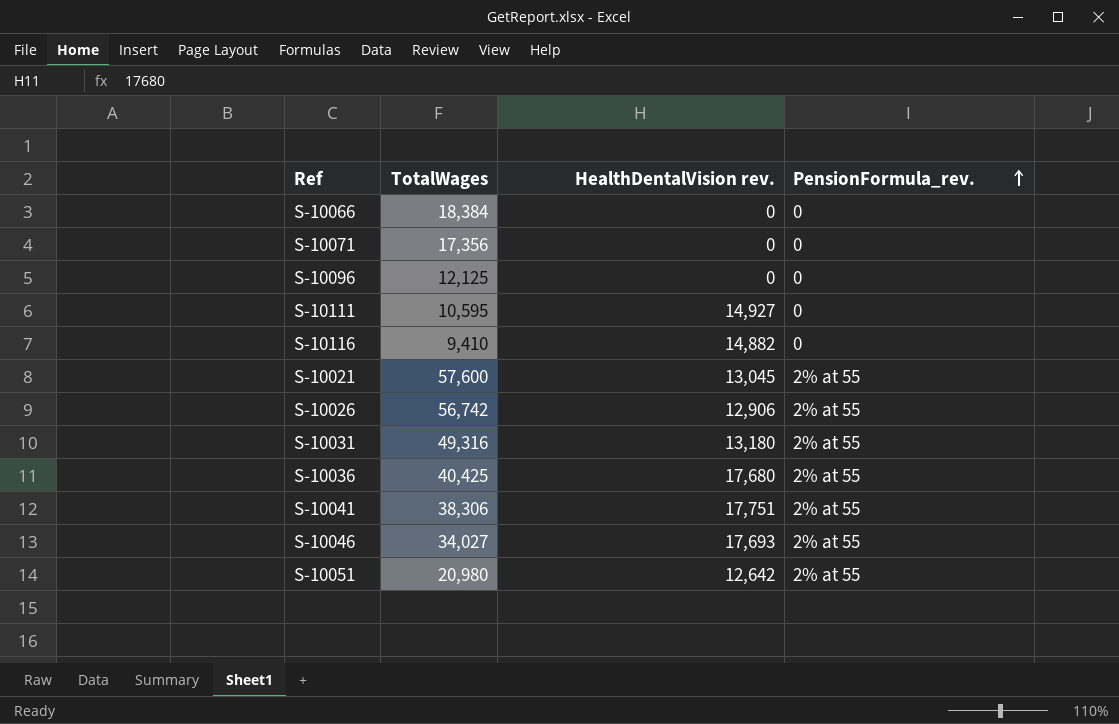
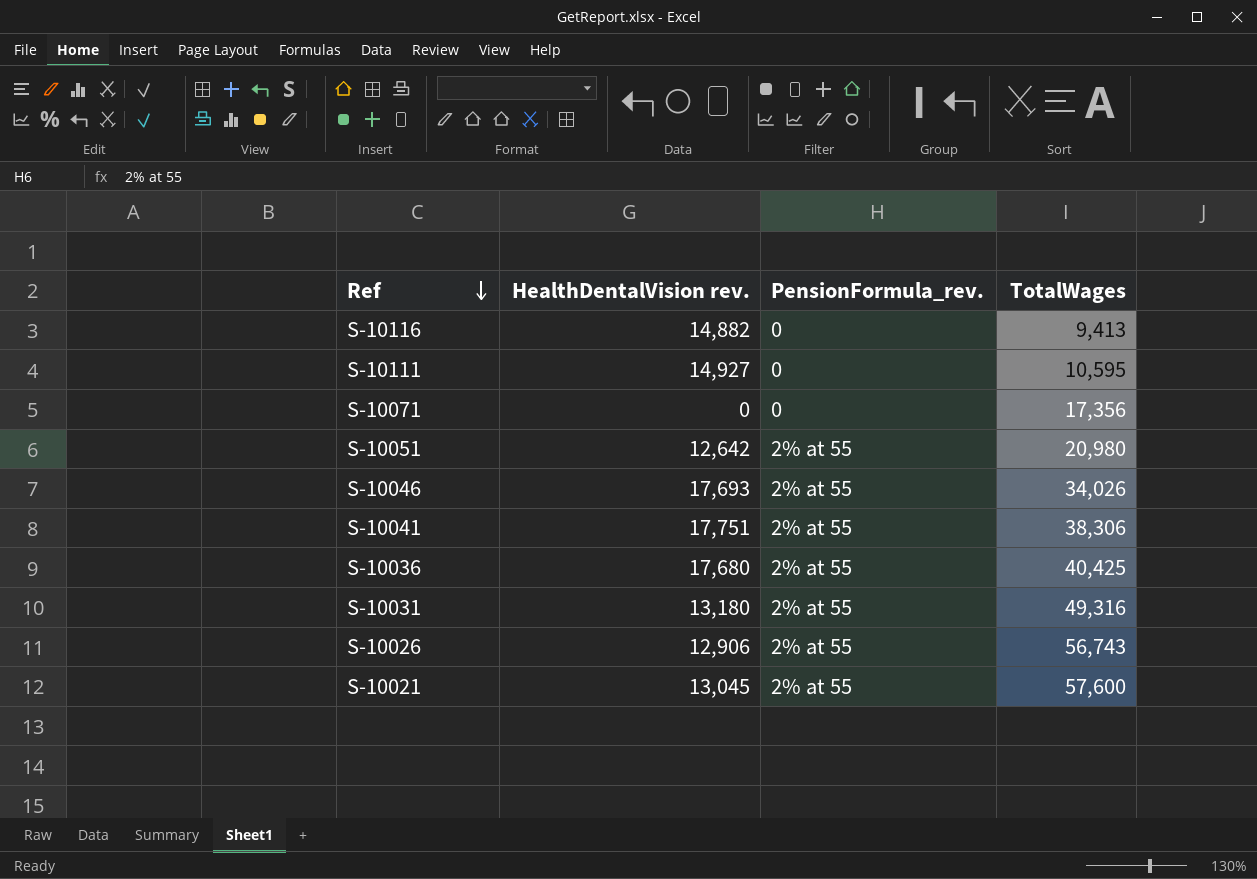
row order: PensionFormula_rev. ascending -> Ref descending
column TotalWages | position: 2 -> 4
row S-10066: 18,384 | 0 | 0 -> none
row S-10096: 12,125 | 0 | 0 -> none
S-10116 | TotalWages: 9,410 -> 9,413
S-10046 | TotalWages: 34,027 -> 34,026
S-10026 | TotalWages: 56,742 -> 56,743

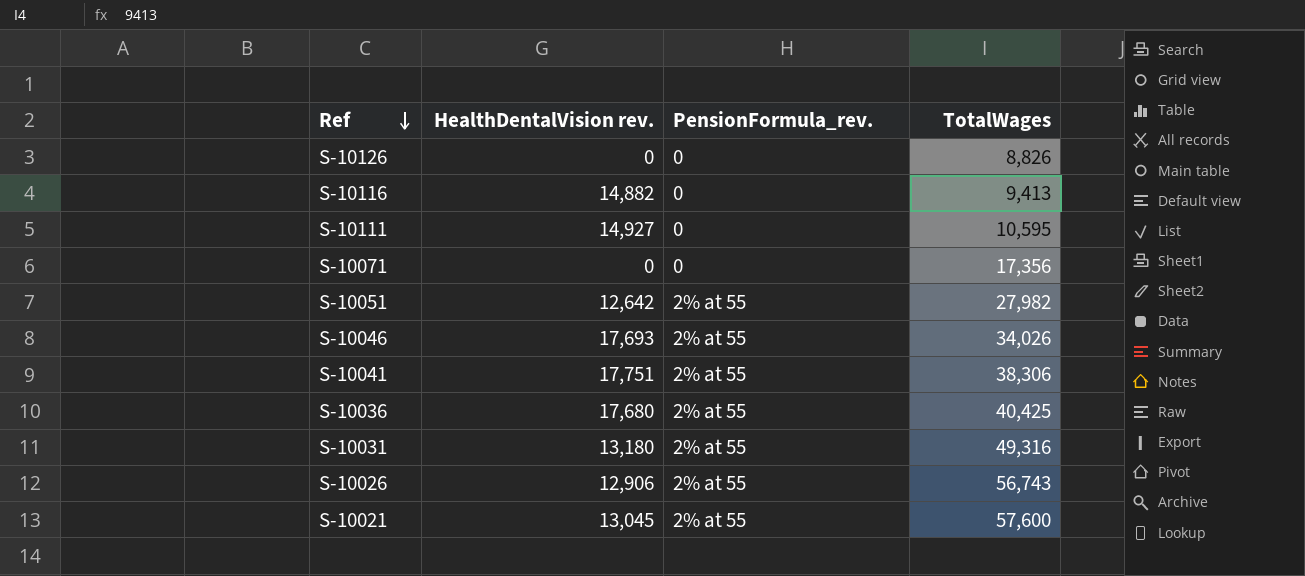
row S-10126: none -> 0 | 0 | 8,826
S-10051 | TotalWages: 20,980 -> 27,982

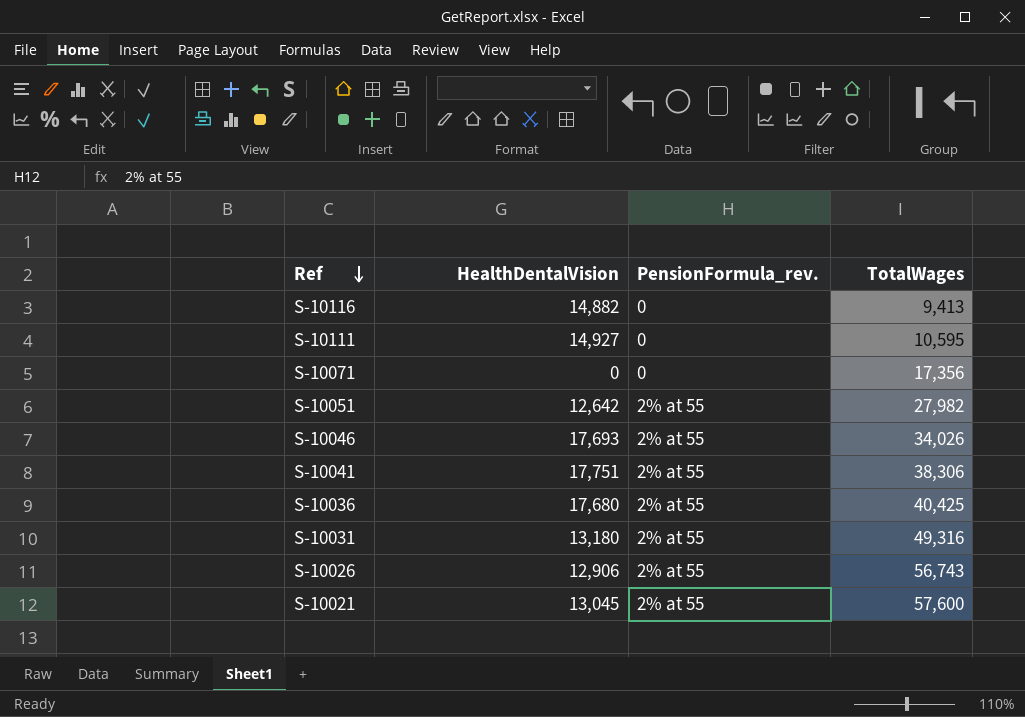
column name: HealthDentalVision rev. -> HealthDentalVision
row S-10126: 0 | 0 | 8,826 -> none

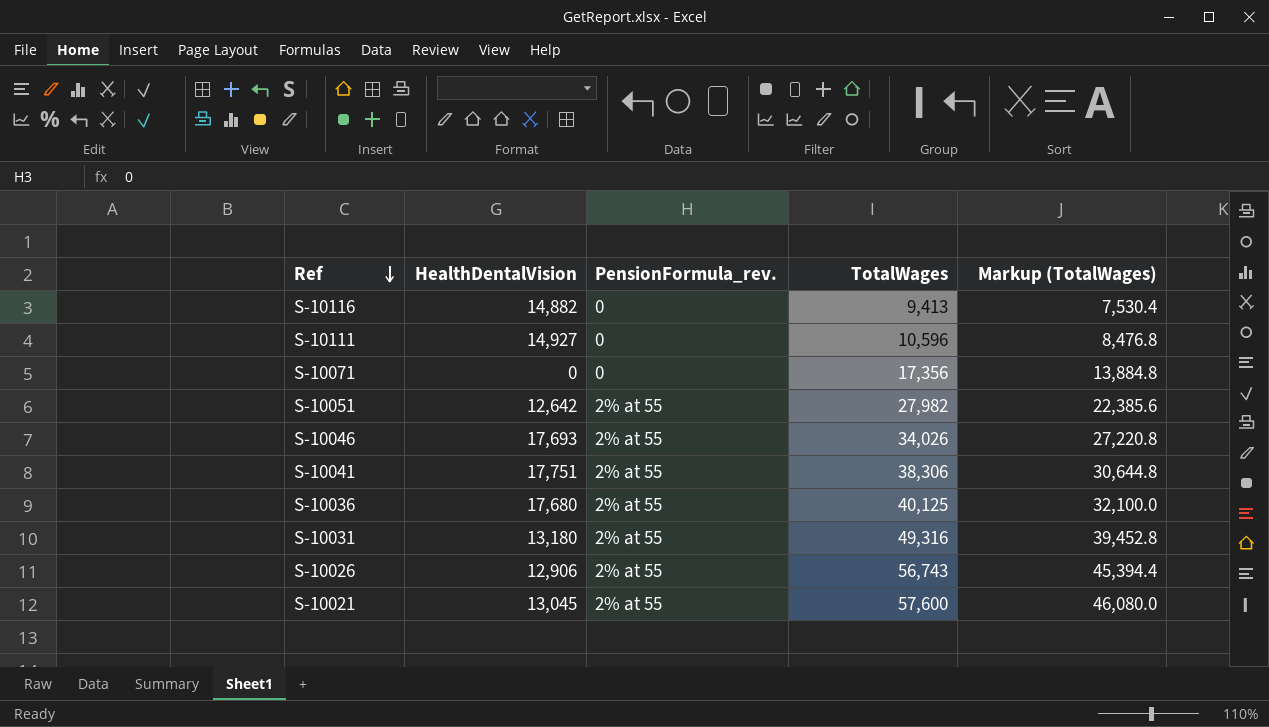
column Markup (TotalWages) | formula: none -> [TotalWages] * 0.8
S-10111 | TotalWages: 10,595 -> 10,596
S-10036 | TotalWages: 40,425 -> 40,125

